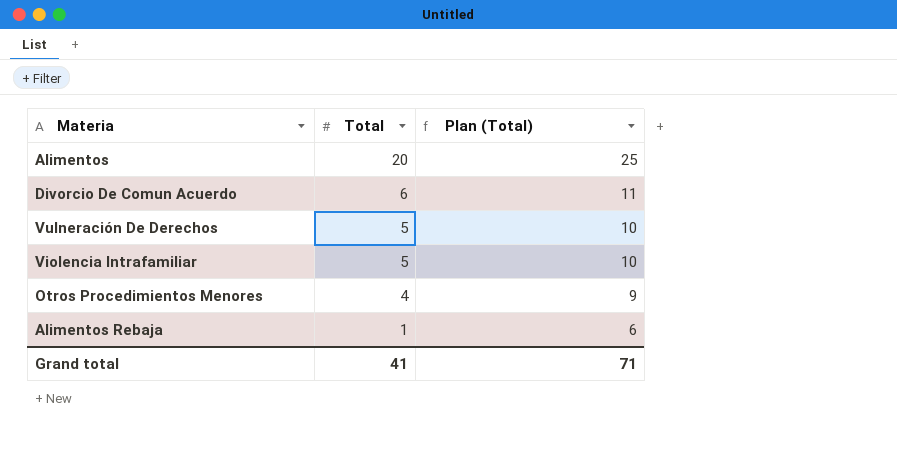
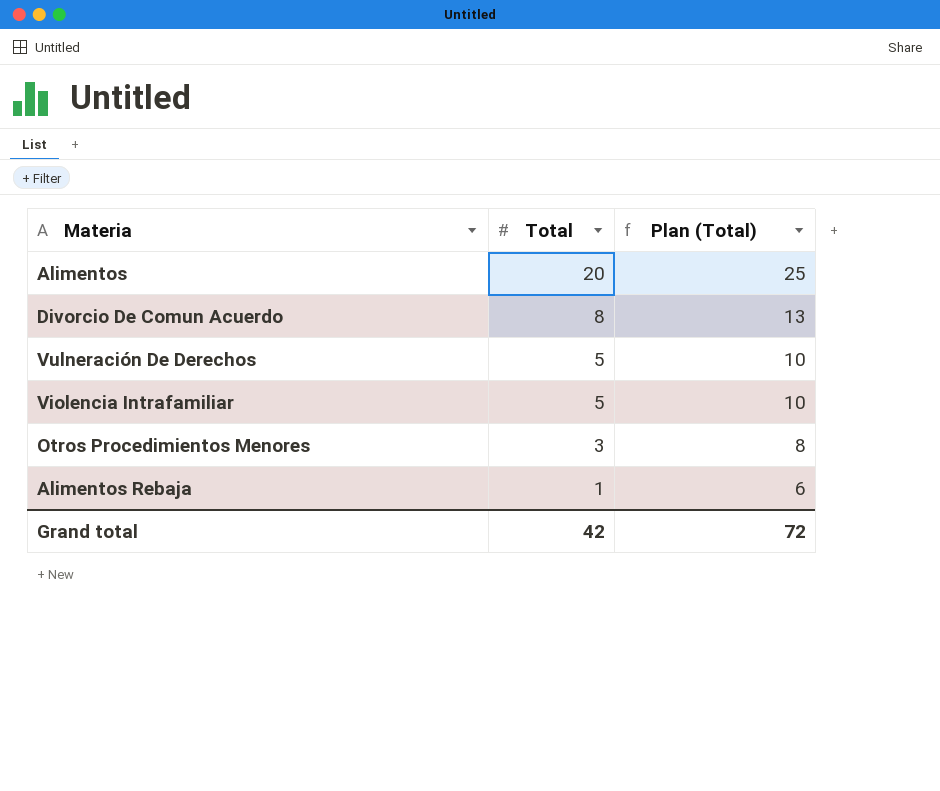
Divorcio De Comun Acuerdo | Total: 6 -> 8
Divorcio De Comun Acuerdo | Plan (Total): 11 -> 13
Otros Procedimientos Menores | Total: 4 -> 3
Otros Procedimientos Menores | Plan (Total): 9 -> 8
Grand total | Total: 41 -> 42
Grand total | Plan (Total): 71 -> 72

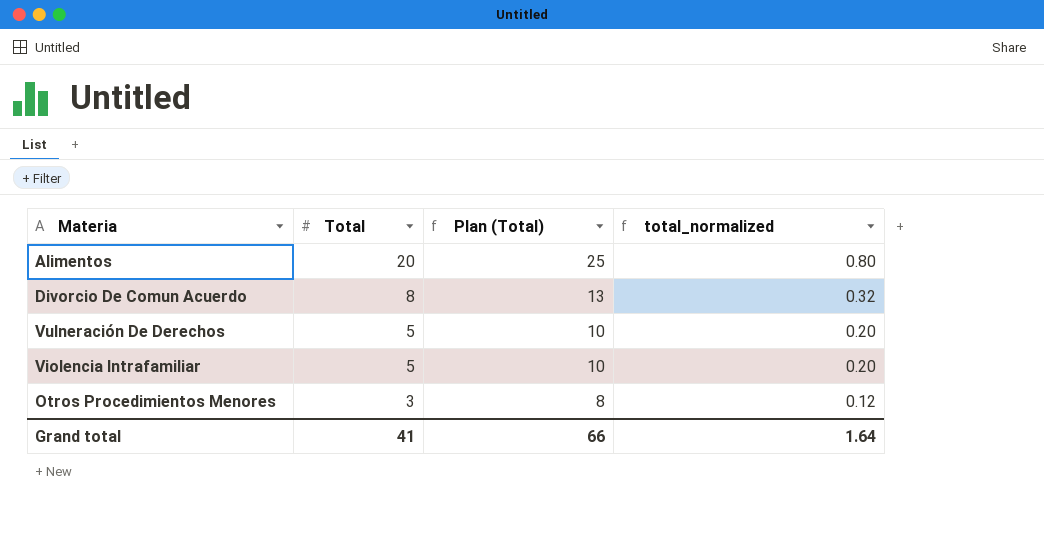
column total_normalized | formula: none -> [Total] * 0.04
row Alimentos Rebaja: 1 | 6 -> none
Grand total | Total: 42 -> 41
Grand total | Plan (Total): 72 -> 66

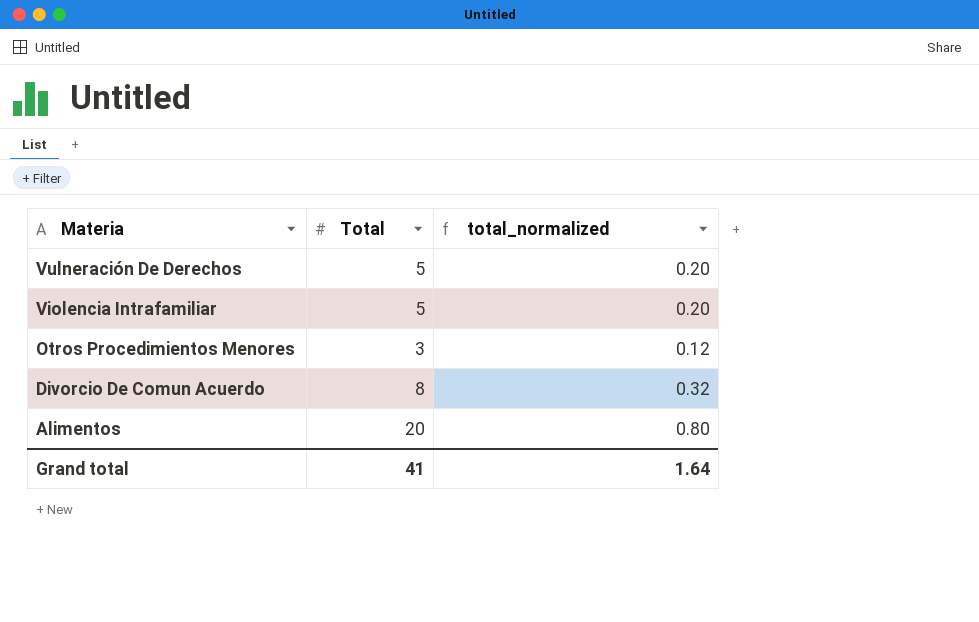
row order: Total descending -> Materia descending
column Plan (Total) | formula: [Total] + 5 -> none

